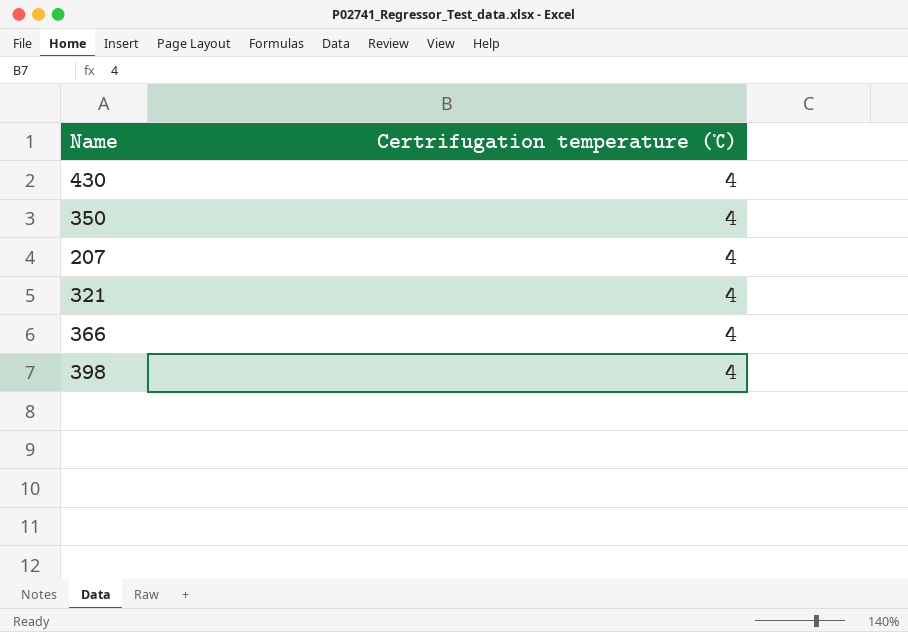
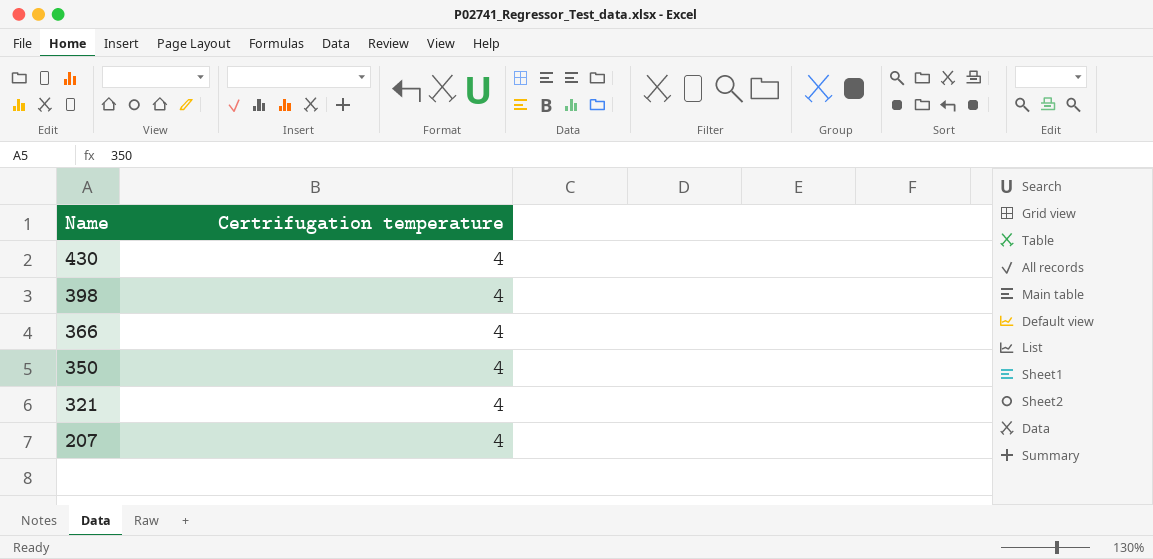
row order: none -> Name descending
column name: Certrifugation temperature (℃) -> Certrifugation temperature

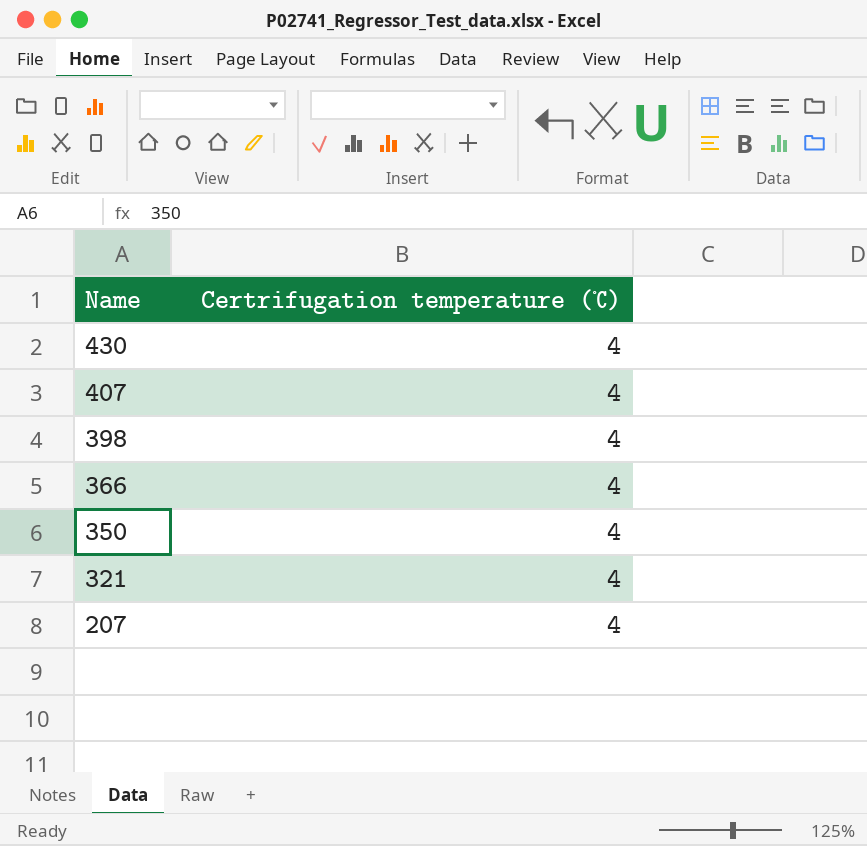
column name: Certrifugation temperature -> Certrifugation temperature (℃)
row 407: none -> 4

